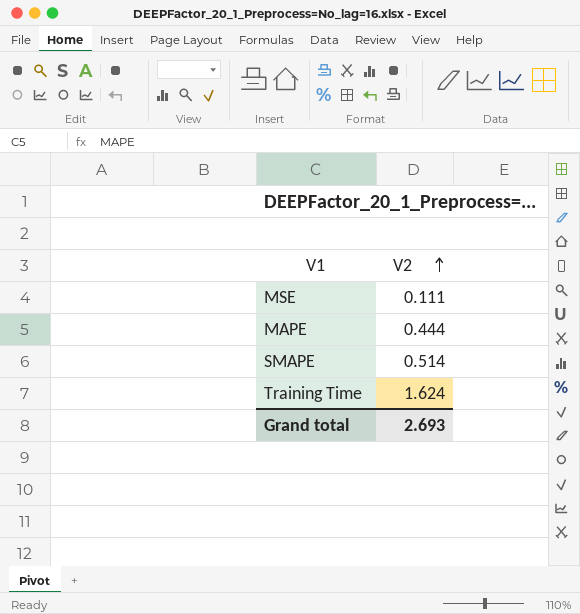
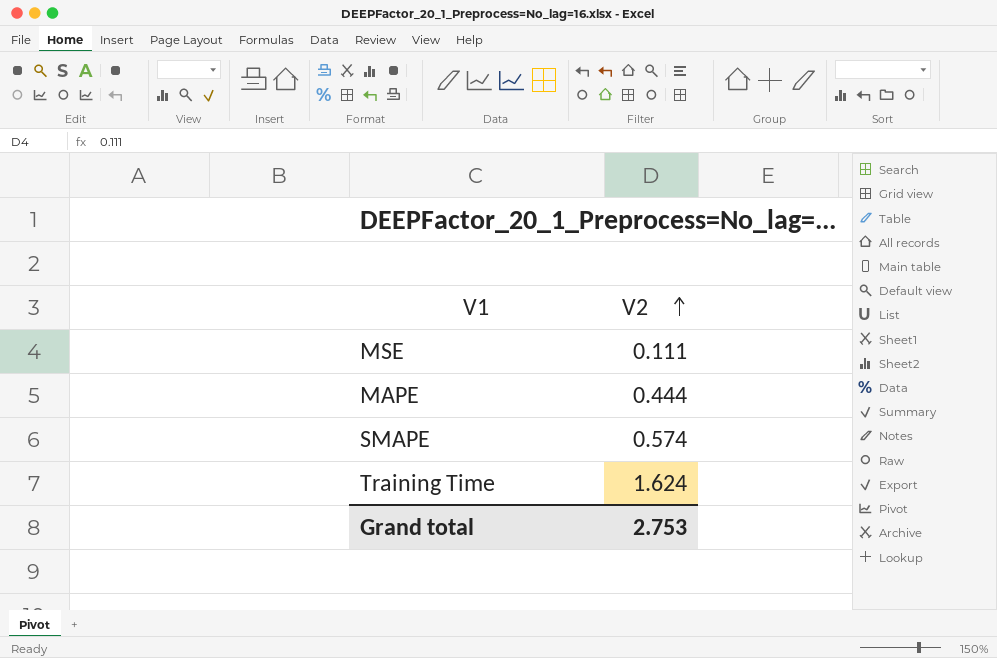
SMAPE | V2: 0.514 -> 0.574
Grand total | V2: 2.693 -> 2.753

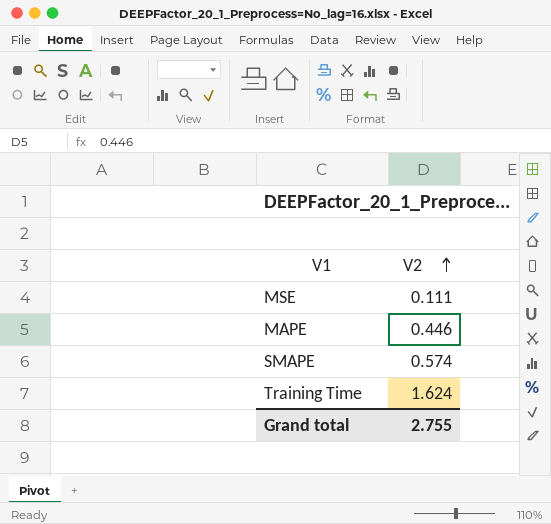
MAPE | V2: 0.444 -> 0.446
Grand total | V2: 2.753 -> 2.755

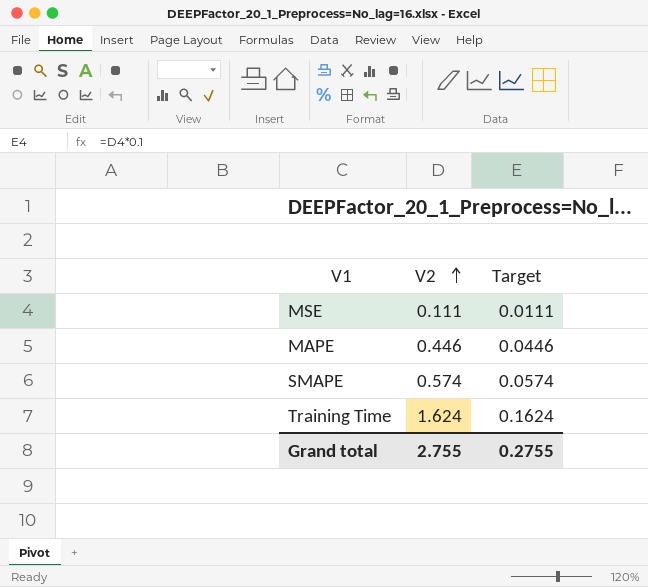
column Target | formula: none -> [V2] * 0.1

